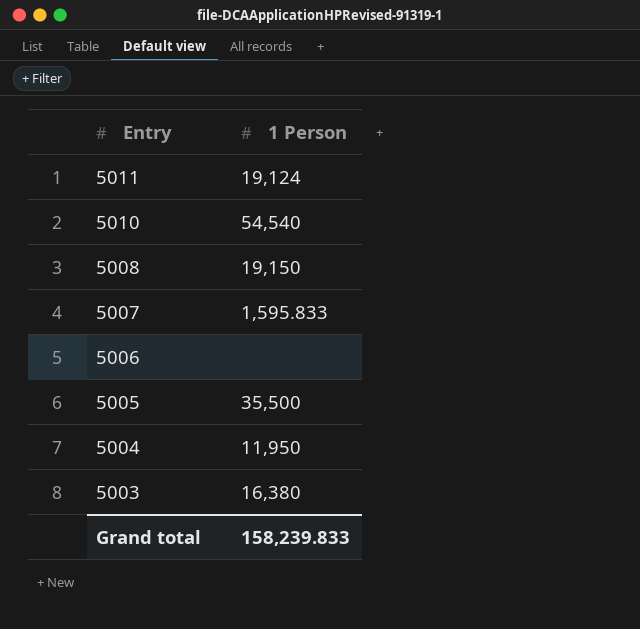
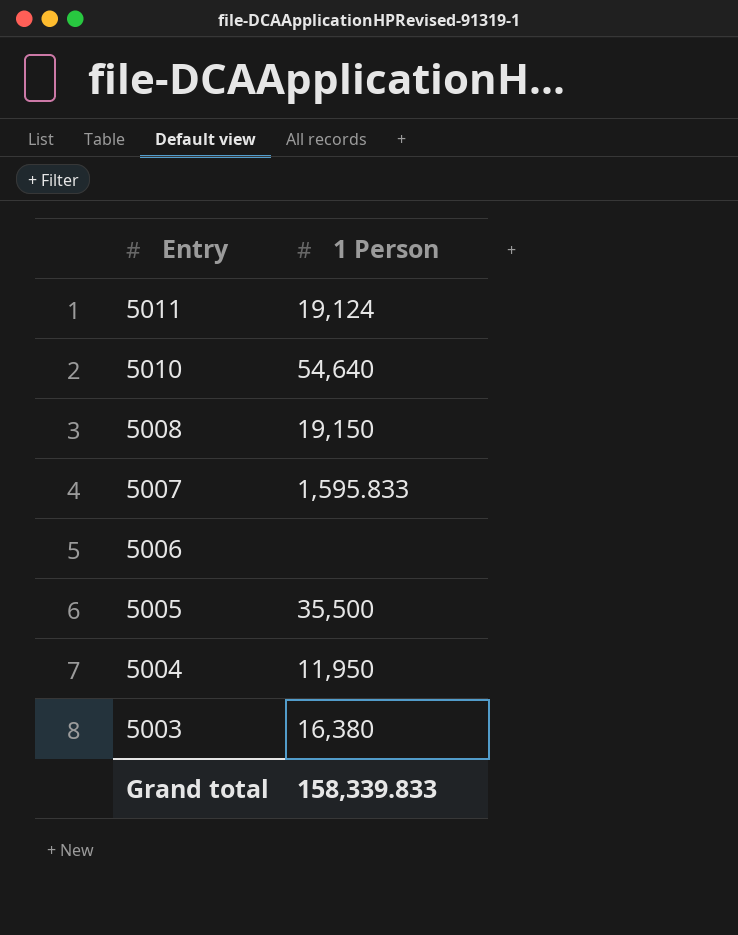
5010 | 1 Person: 54,540 -> 54,640
Grand total | 1 Person: 158,239.833 -> 158,339.833

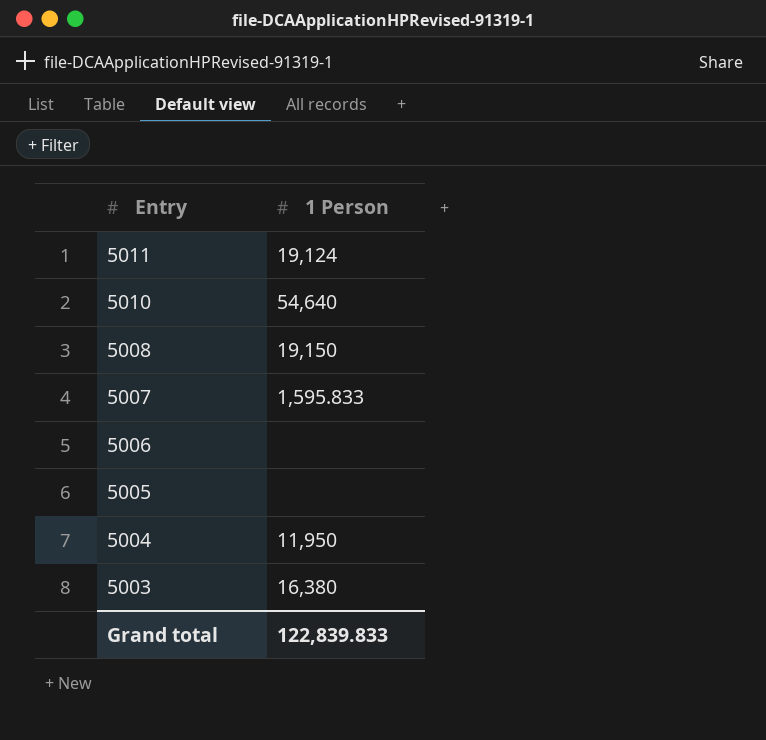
5005 | 1 Person: 35,500 -> none
Grand total | 1 Person: 158,339.833 -> 122,839.833

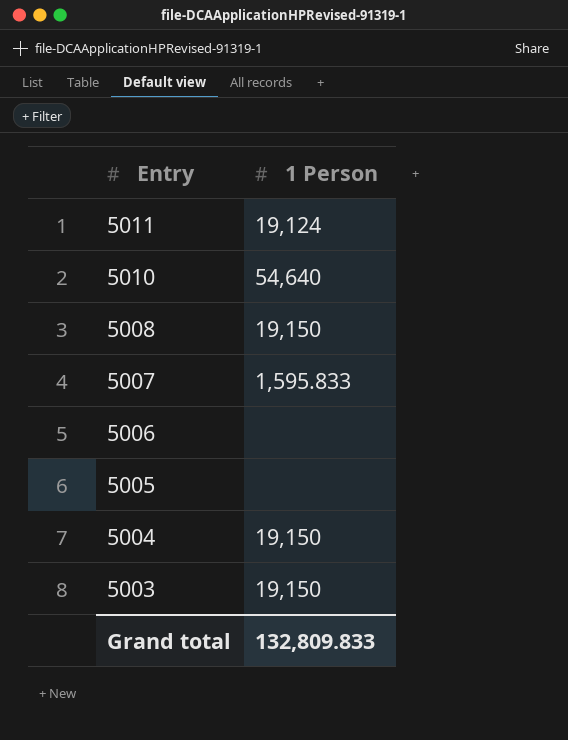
5004 | 1 Person: 11,950 -> 19,150
5003 | 1 Person: 16,380 -> 19,150
Grand total | 1 Person: 122,839.833 -> 132,809.833

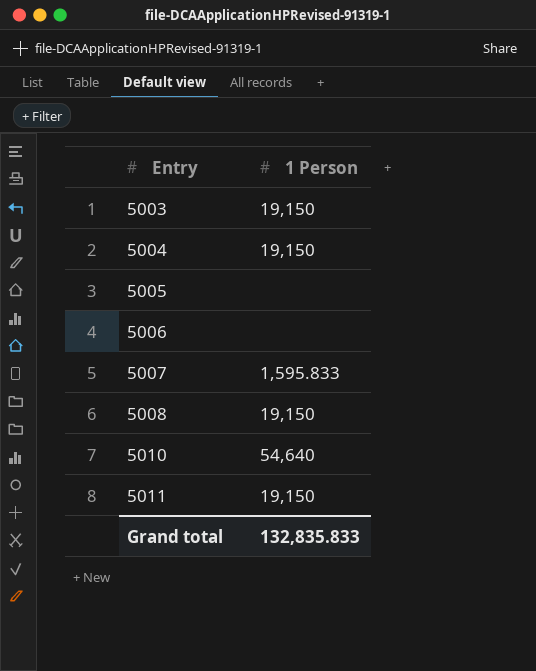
row order: Entry descending -> Entry ascending
5011 | 1 Person: 19,124 -> 19,150
Grand total | 1 Person: 132,809.833 -> 132,835.833

